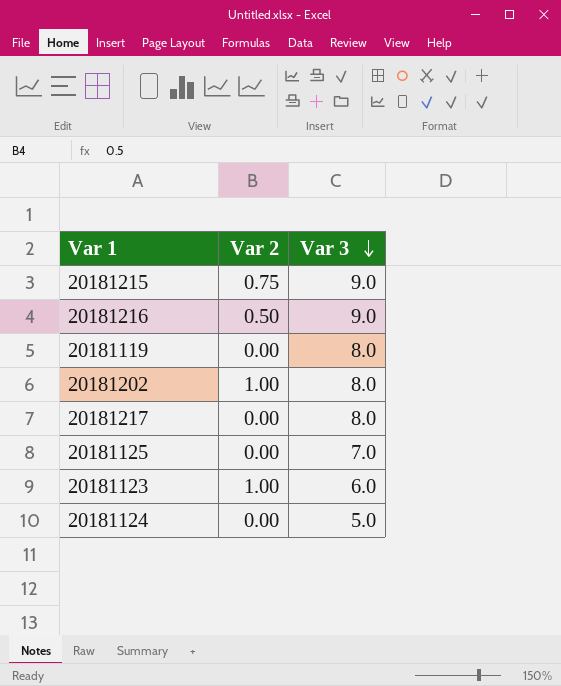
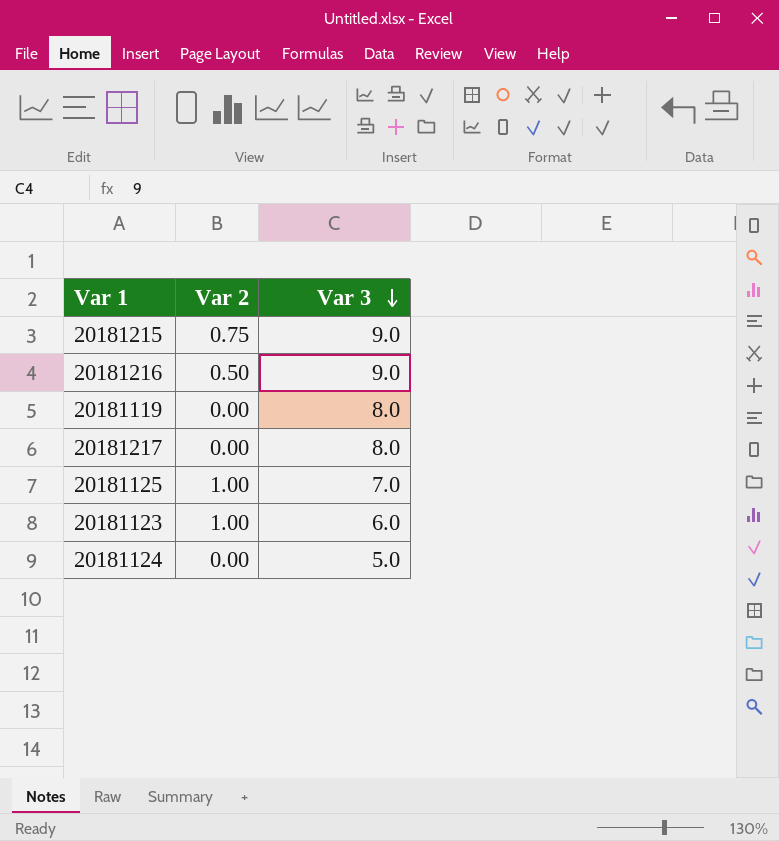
row 20181202: 1.00 | 8.0 -> none
20181125 | Var 2: 0.00 -> 1.00

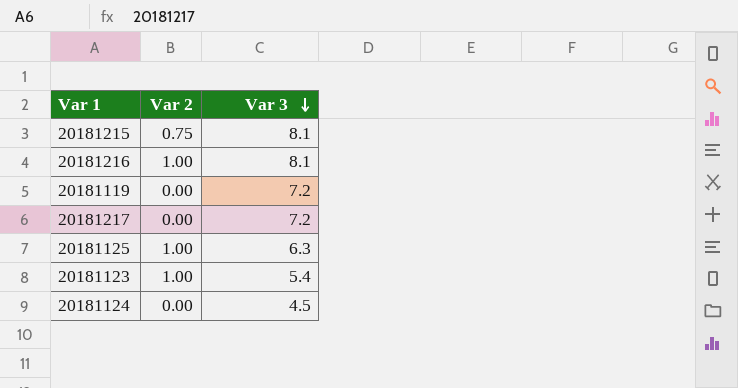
20181215 | Var 3: 9.0 -> 8.1
20181216 | Var 2: 0.50 -> 1.00
20181216 | Var 3: 9.0 -> 8.1
20181119 | Var 3: 8.0 -> 7.2
20181217 | Var 3: 8.0 -> 7.2
20181125 | Var 3: 7.0 -> 6.3
20181123 | Var 3: 6.0 -> 5.4
20181124 | Var 3: 5.0 -> 4.5

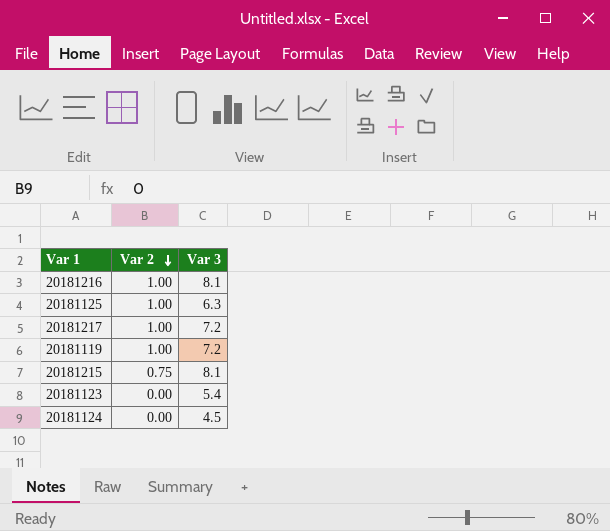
row order: Var 3 descending -> Var 2 descending
20181217 | Var 2: 0.00 -> 1.00
20181119 | Var 2: 0.00 -> 1.00
20181123 | Var 2: 1.00 -> 0.00

